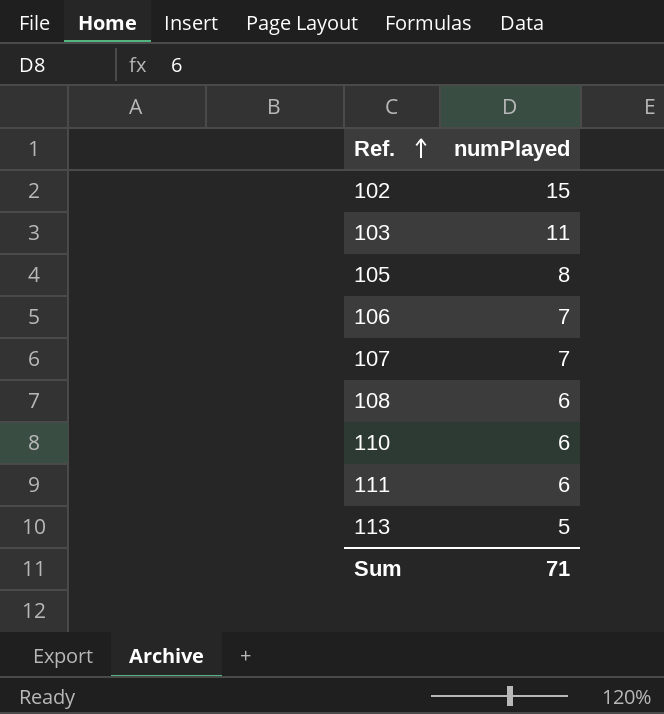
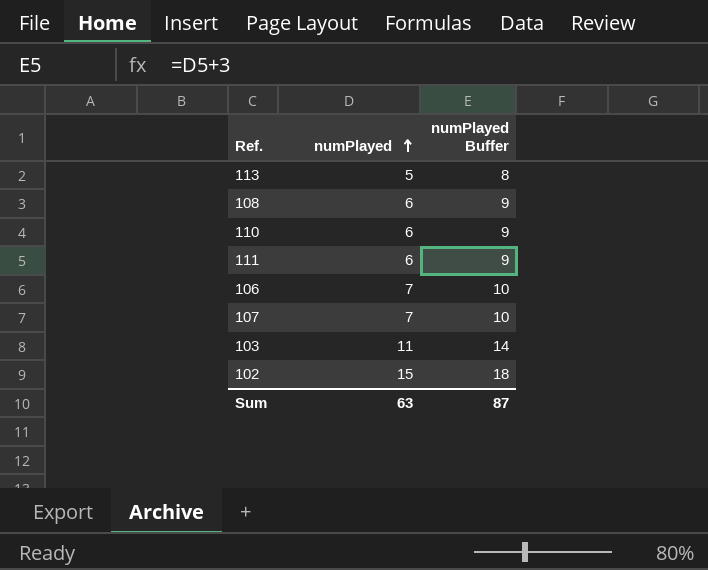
row order: Ref. ascending -> numPlayed ascending
column numPlayed Buffer | formula: none -> [numPlayed] + 3
row 105: 8 -> none
Sum | numPlayed: 71 -> 63

